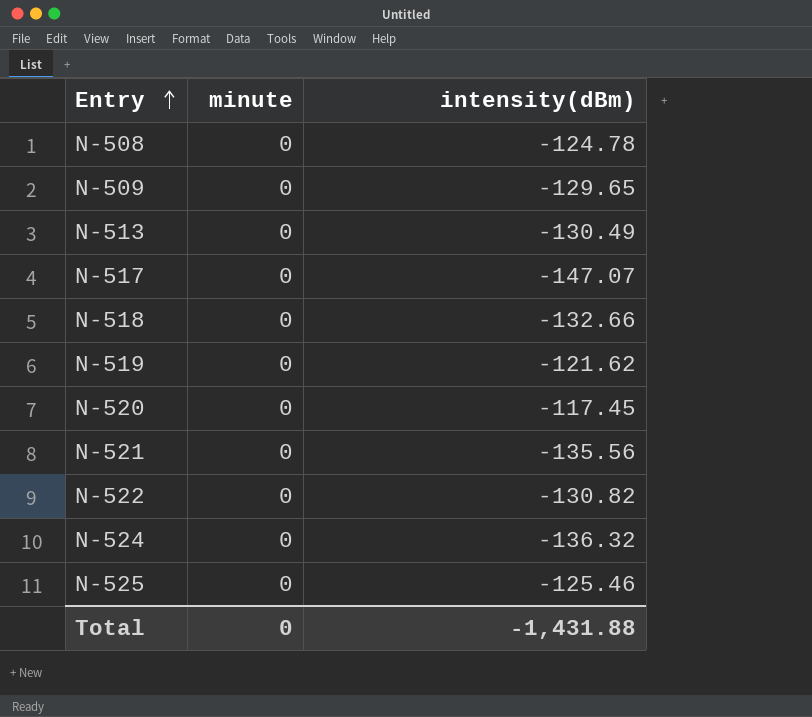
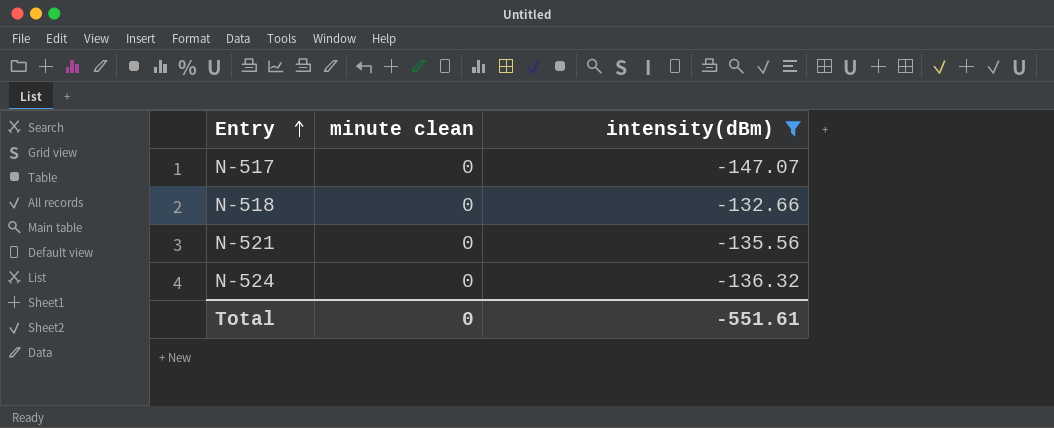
filter: none -> intensity(dBm) <= -132.66
column name: minute -> minute clean
Total | intensity(dBm): -1,431.88 -> -551.61

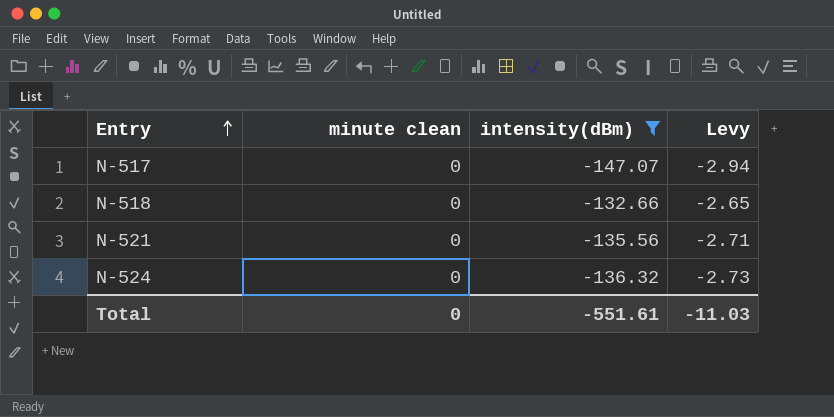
column Levy | formula: none -> [intensity(dBm)] * 0.02

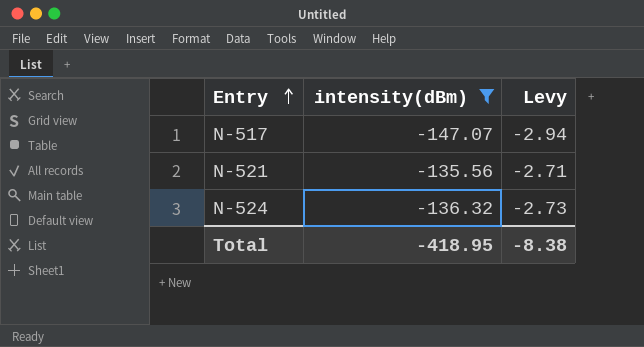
column minute clean | position: 2 -> none
row N-518: 0 | -132.66 | -2.65 -> none
Total | intensity(dBm): -551.61 -> -418.95
Total | Levy: -11.03 -> -8.38

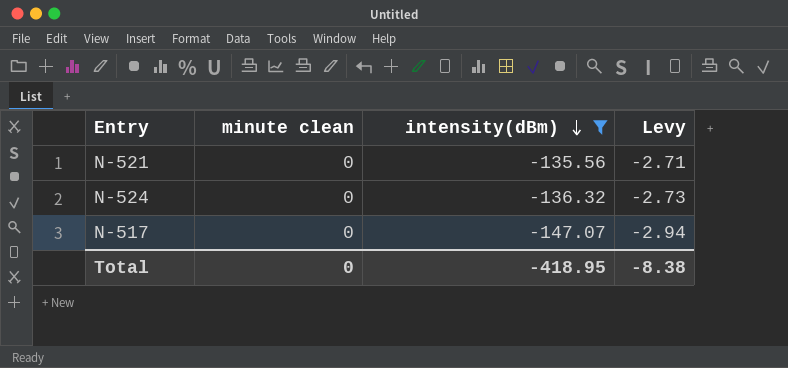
row order: Entry ascending -> intensity(dBm) descending
column minute clean | position: none -> 2

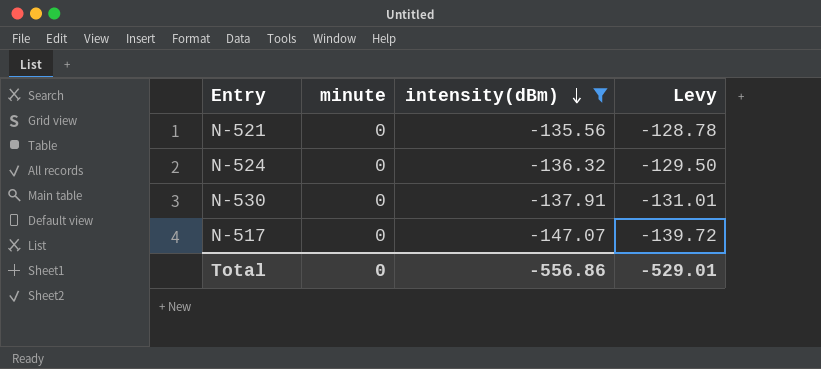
column name: minute clean -> minute
column Levy | formula: [intensity(dBm)] * 0.02 -> [intensity(dBm)] * 0.95
row N-530: none -> 0 | -137.91 | -131.01
Total | intensity(dBm): -418.95 -> -556.86
Total | Levy: -8.38 -> -529.01

